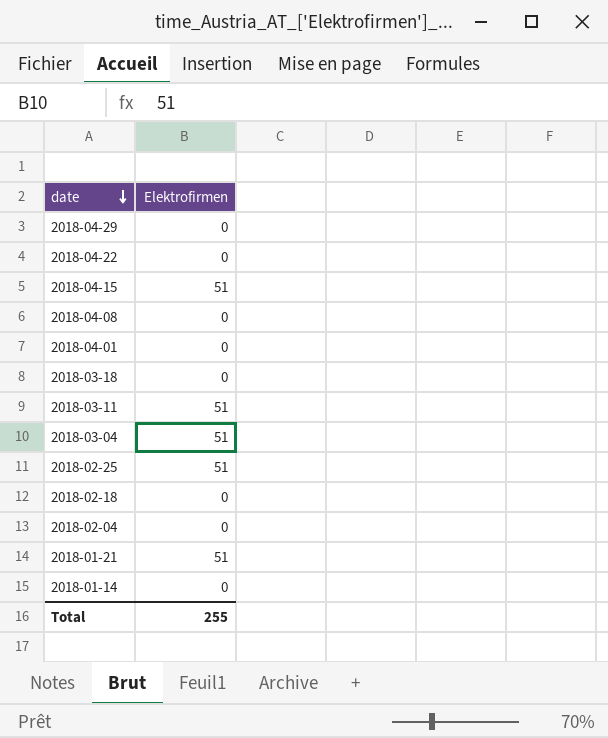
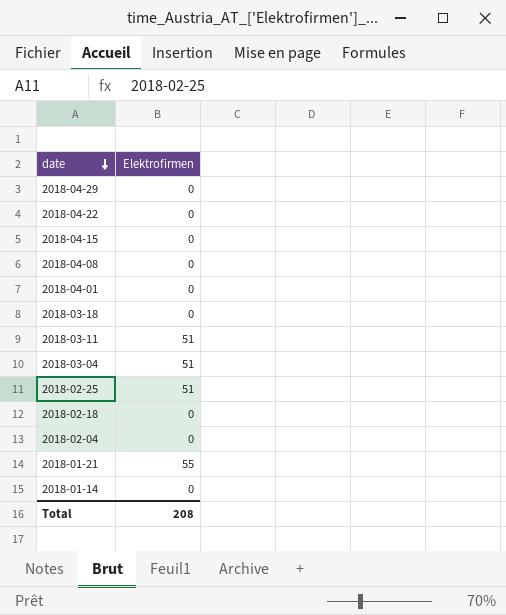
2018-04-15 | Elektrofirmen: 51 -> 0
2018-01-21 | Elektrofirmen: 51 -> 55
Total | Elektrofirmen: 255 -> 208

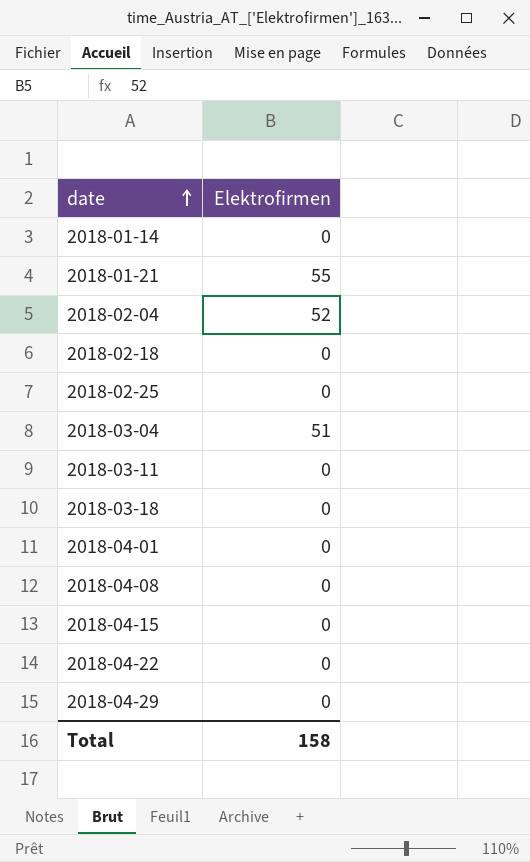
row order: date descending -> date ascending
2018-02-04 | Elektrofirmen: 0 -> 52
2018-02-25 | Elektrofirmen: 51 -> 0
2018-03-11 | Elektrofirmen: 51 -> 0
Total | Elektrofirmen: 208 -> 158

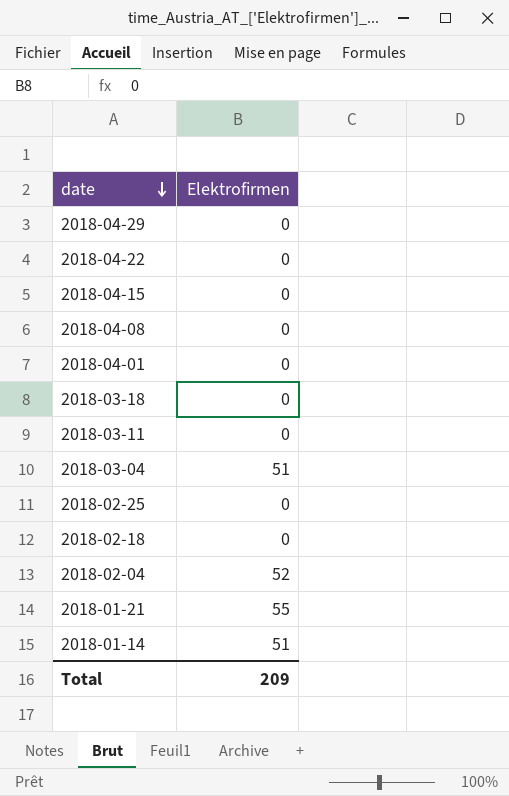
row order: date ascending -> date descending
2018-01-14 | Elektrofirmen: 0 -> 51
Total | Elektrofirmen: 158 -> 209

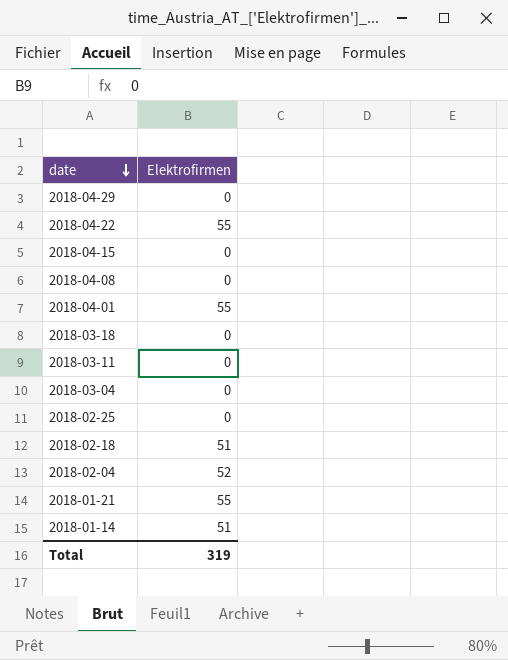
2018-04-22 | Elektrofirmen: 0 -> 55
2018-04-01 | Elektrofirmen: 0 -> 55
2018-03-04 | Elektrofirmen: 51 -> 0
2018-02-18 | Elektrofirmen: 0 -> 51
Total | Elektrofirmen: 209 -> 319

